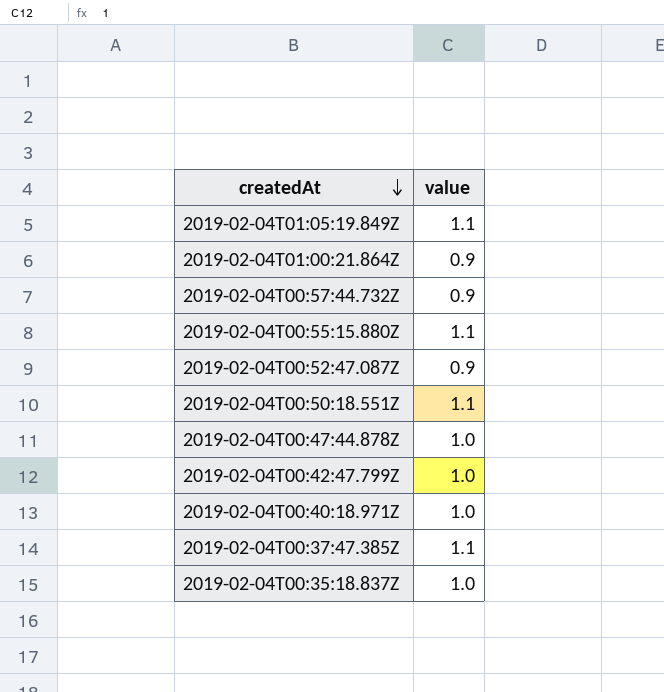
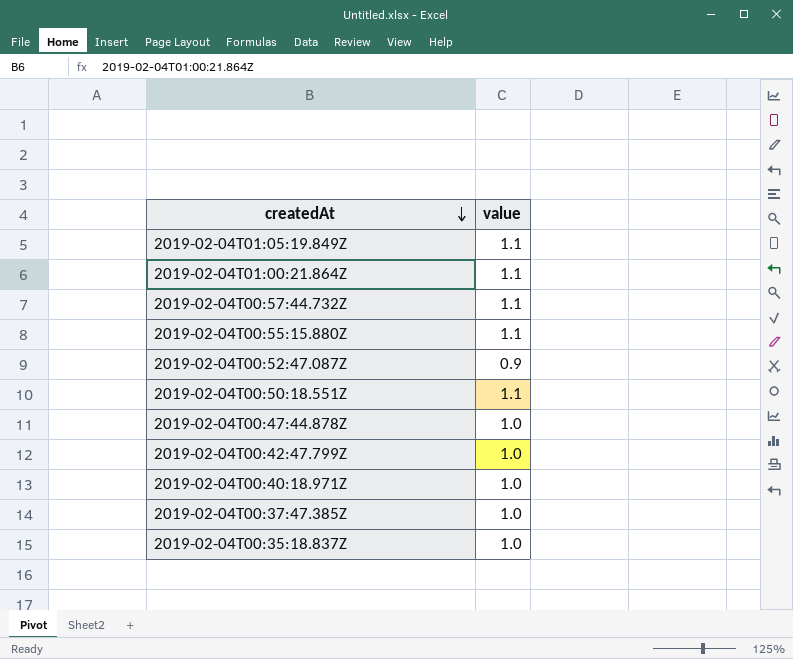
2019-02-04T01:00:21.864Z | value: 0.9 -> 1.1
2019-02-04T00:57:44.732Z | value: 0.9 -> 1.1
2019-02-04T00:37:47.385Z | value: 1.1 -> 1.0

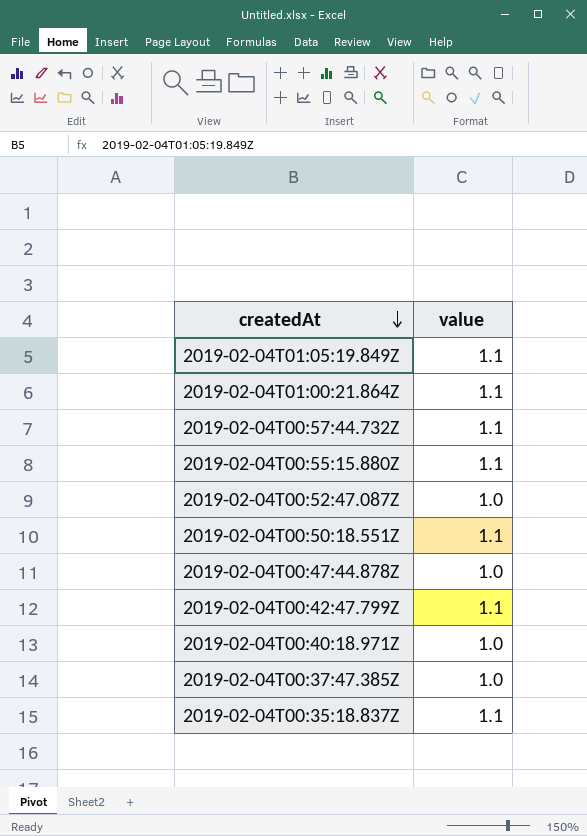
2019-02-04T00:52:47.087Z | value: 0.9 -> 1.0
2019-02-04T00:42:47.799Z | value: 1.0 -> 1.1
2019-02-04T00:35:18.837Z | value: 1.0 -> 1.1

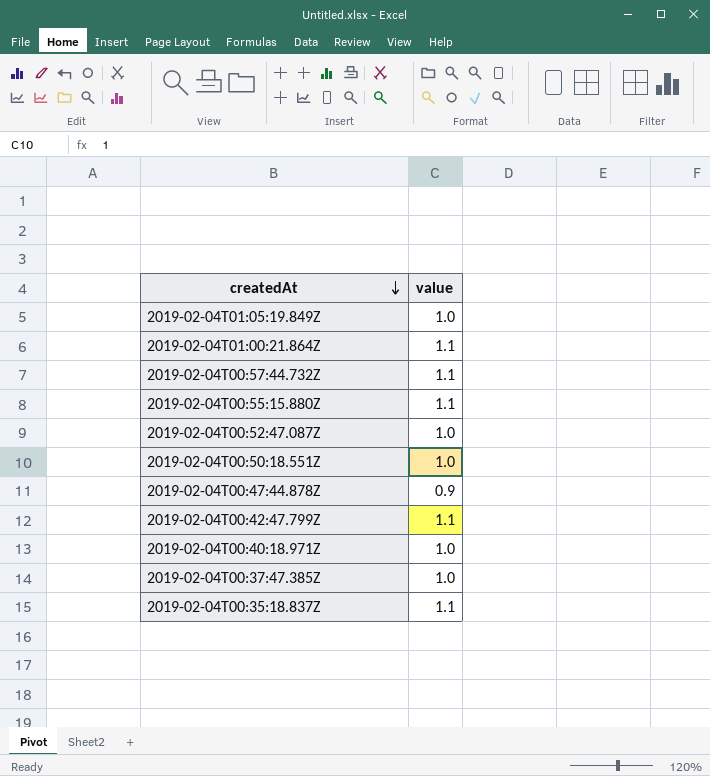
2019-02-04T01:05:19.849Z | value: 1.1 -> 1.0
2019-02-04T00:50:18.551Z | value: 1.1 -> 1.0
2019-02-04T00:47:44.878Z | value: 1.0 -> 0.9

